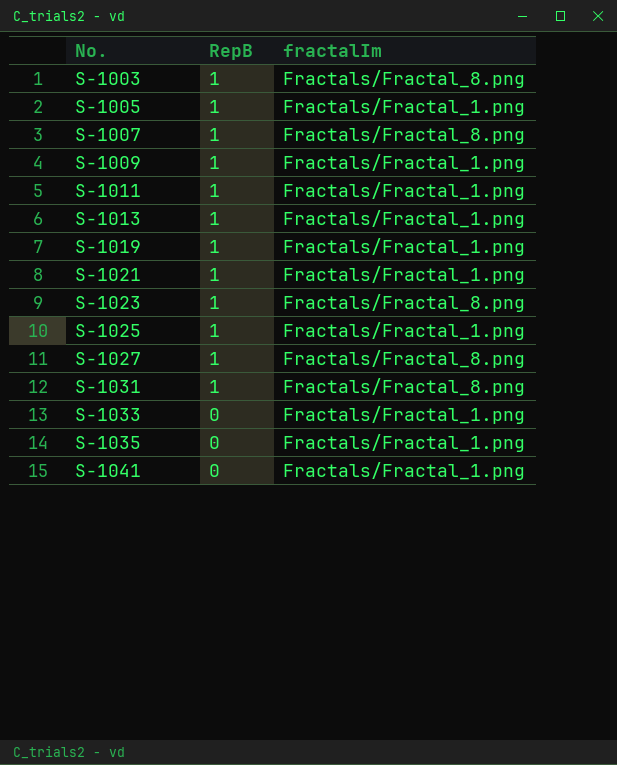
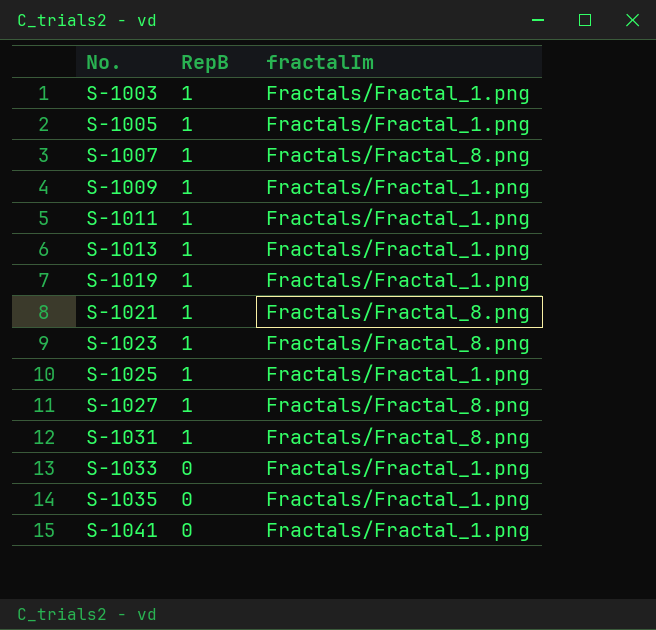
S-1003 | fractalIm: Fractals/Fractal_8.png -> Fractals/Fractal_1.png
S-1021 | fractalIm: Fractals/Fractal_1.png -> Fractals/Fractal_8.png

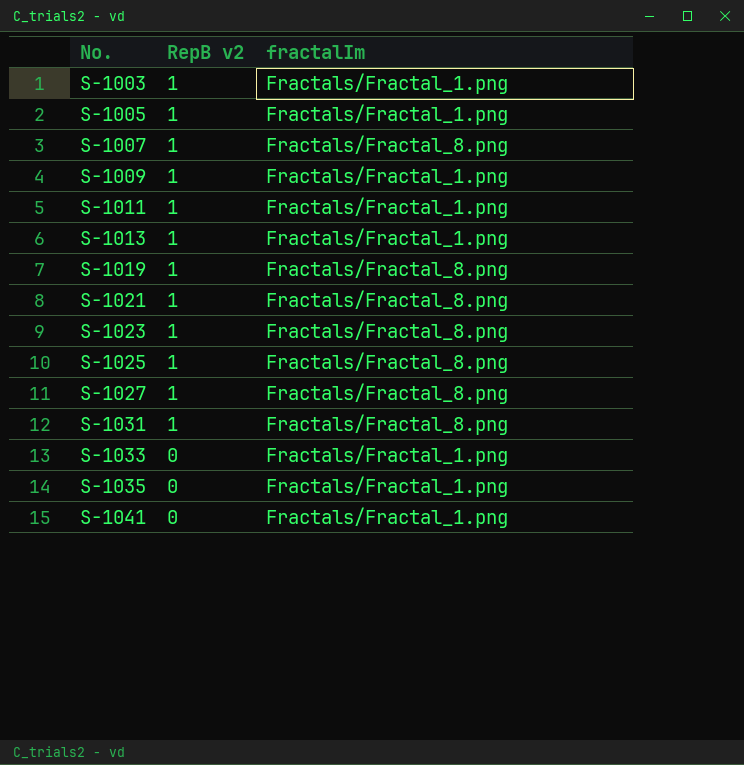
column name: RepB -> RepB v2
S-1019 | fractalIm: Fractals/Fractal_1.png -> Fractals/Fractal_8.png
S-1025 | fractalIm: Fractals/Fractal_1.png -> Fractals/Fractal_8.png

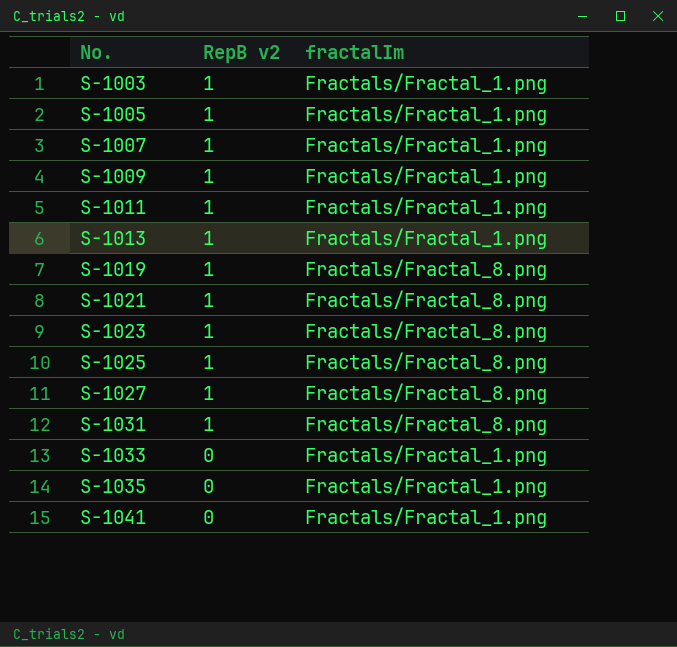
S-1007 | fractalIm: Fractals/Fractal_8.png -> Fractals/Fractal_1.png

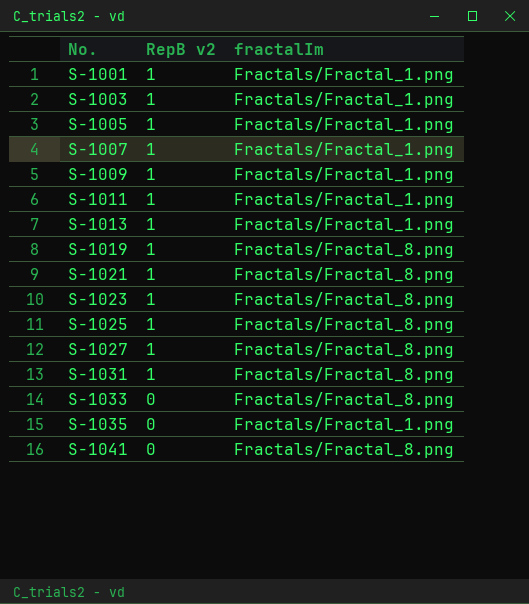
row S-1001: none -> 1 | Fractals/Fractal_1.png
S-1033 | fractalIm: Fractals/Fractal_1.png -> Fractals/Fractal_8.png
S-1041 | fractalIm: Fractals/Fractal_1.png -> Fractals/Fractal_8.png

